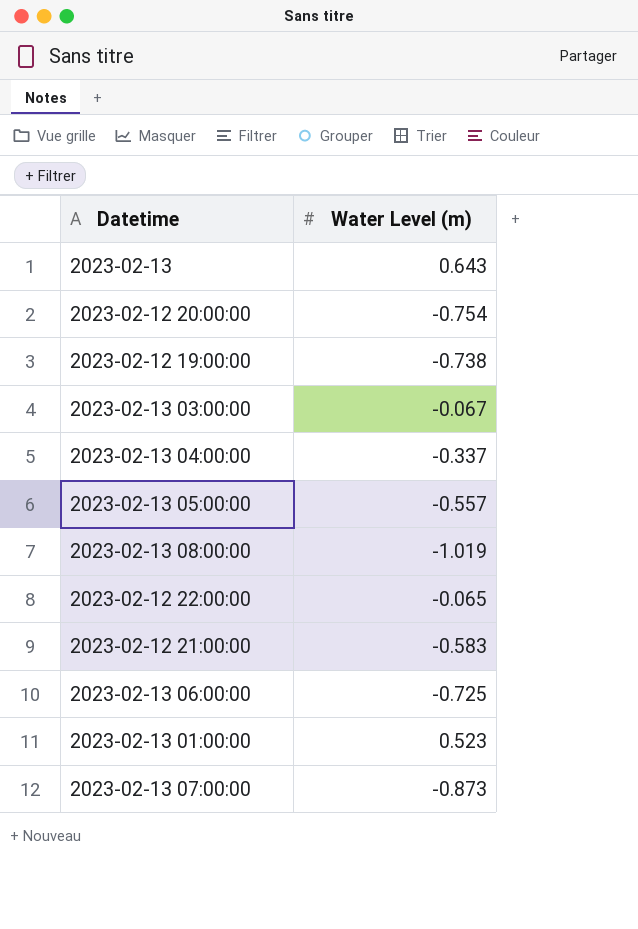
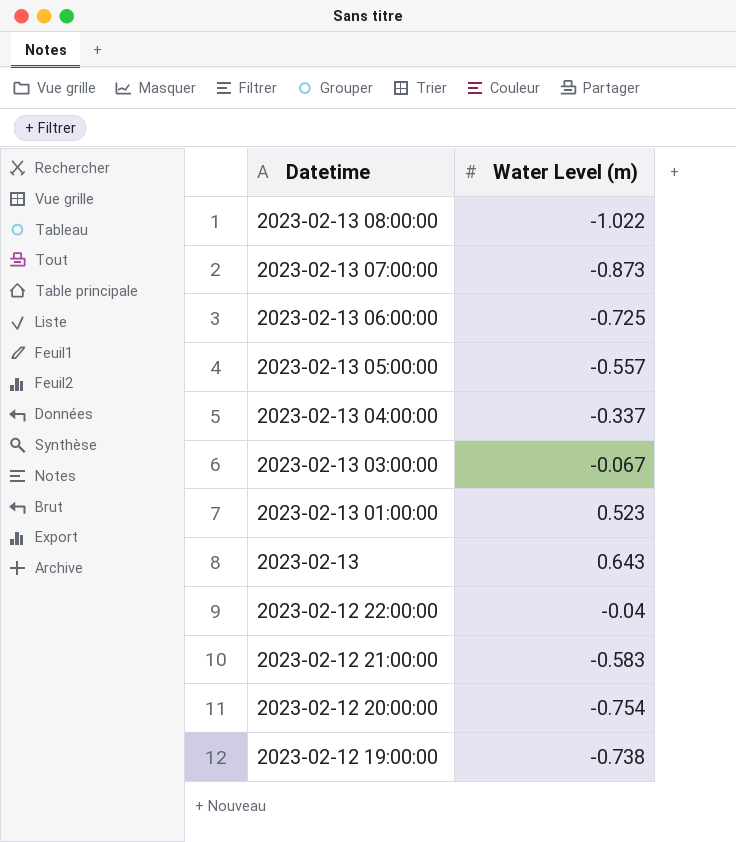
row order: none -> Datetime descending
2023-02-13 08:00:00 | Water Level (m): -1.019 -> -1.022
2023-02-12 22:00:00 | Water Level (m): -0.065 -> -0.04

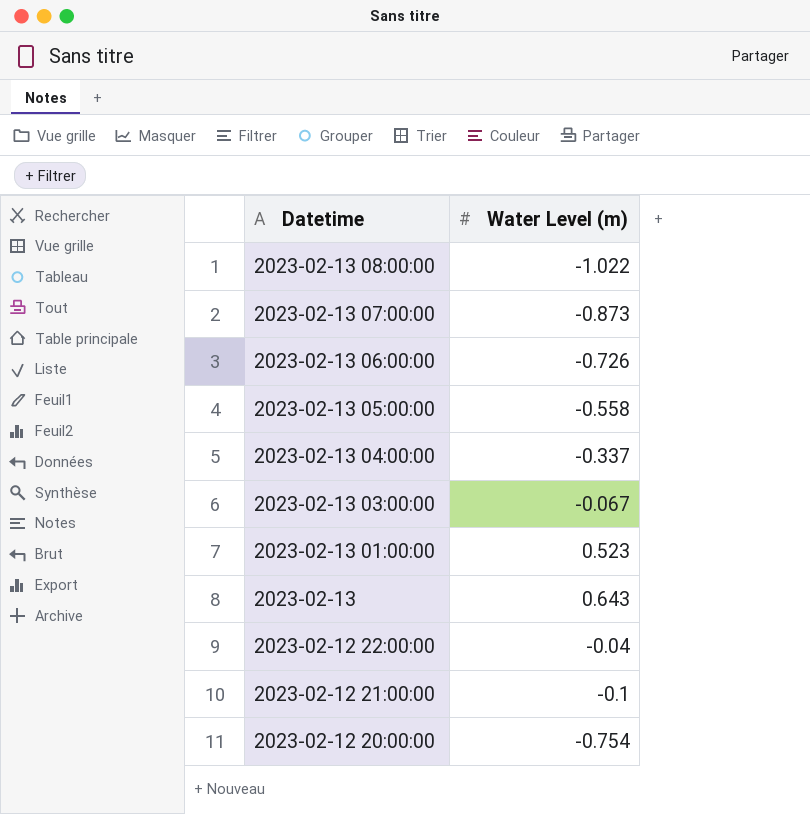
row 2023-02-12 19:00:00: -0.738 -> none
2023-02-13 06:00:00 | Water Level (m): -0.725 -> -0.726
2023-02-13 05:00:00 | Water Level (m): -0.557 -> -0.558
2023-02-12 21:00:00 | Water Level (m): -0.583 -> -0.1

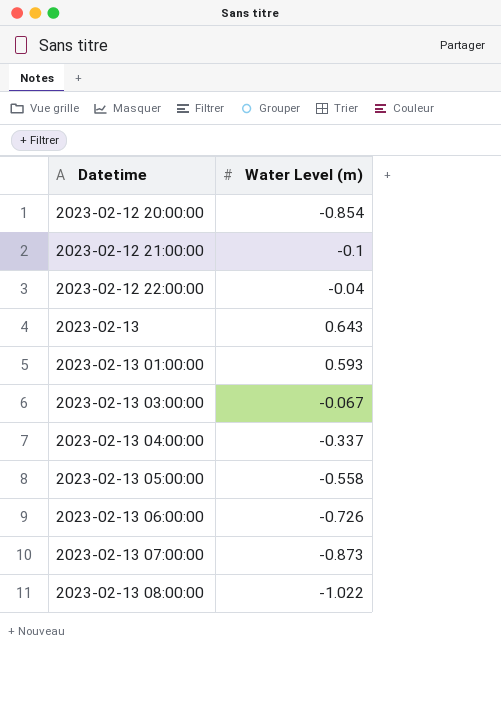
row order: Datetime descending -> Datetime ascending
2023-02-12 20:00:00 | Water Level (m): -0.754 -> -0.854
2023-02-13 01:00:00 | Water Level (m): 0.523 -> 0.593

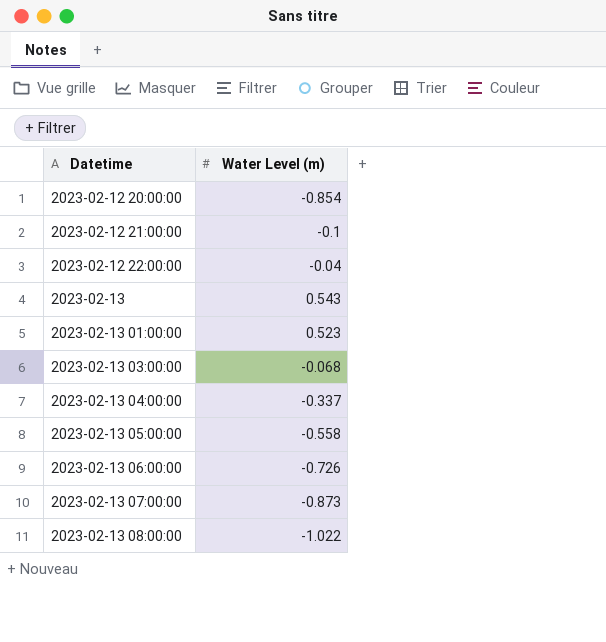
2023-02-13 | Water Level (m): 0.643 -> 0.543
2023-02-13 01:00:00 | Water Level (m): 0.593 -> 0.523
2023-02-13 03:00:00 | Water Level (m): -0.067 -> -0.068

